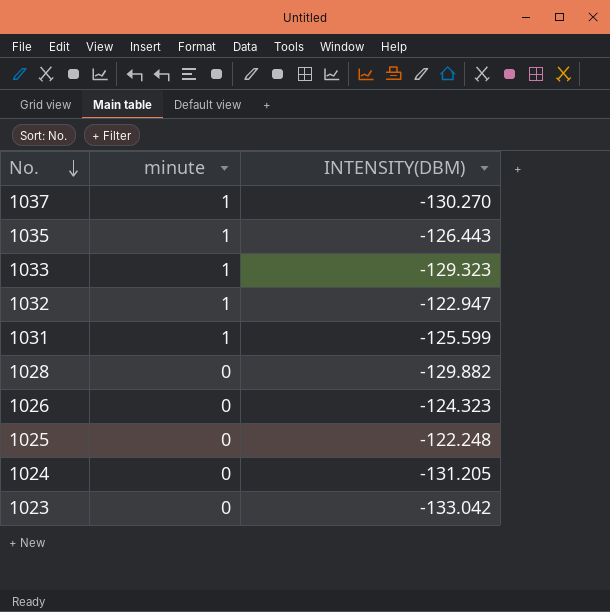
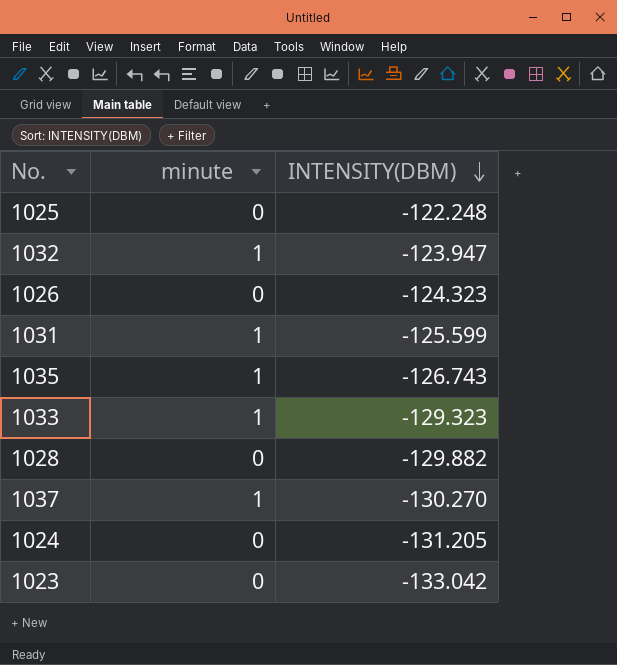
row order: No. descending -> INTENSITY(DBM) descending
1032 | INTENSITY(DBM): -122.947 -> -123.947
1035 | INTENSITY(DBM): -126.443 -> -126.743

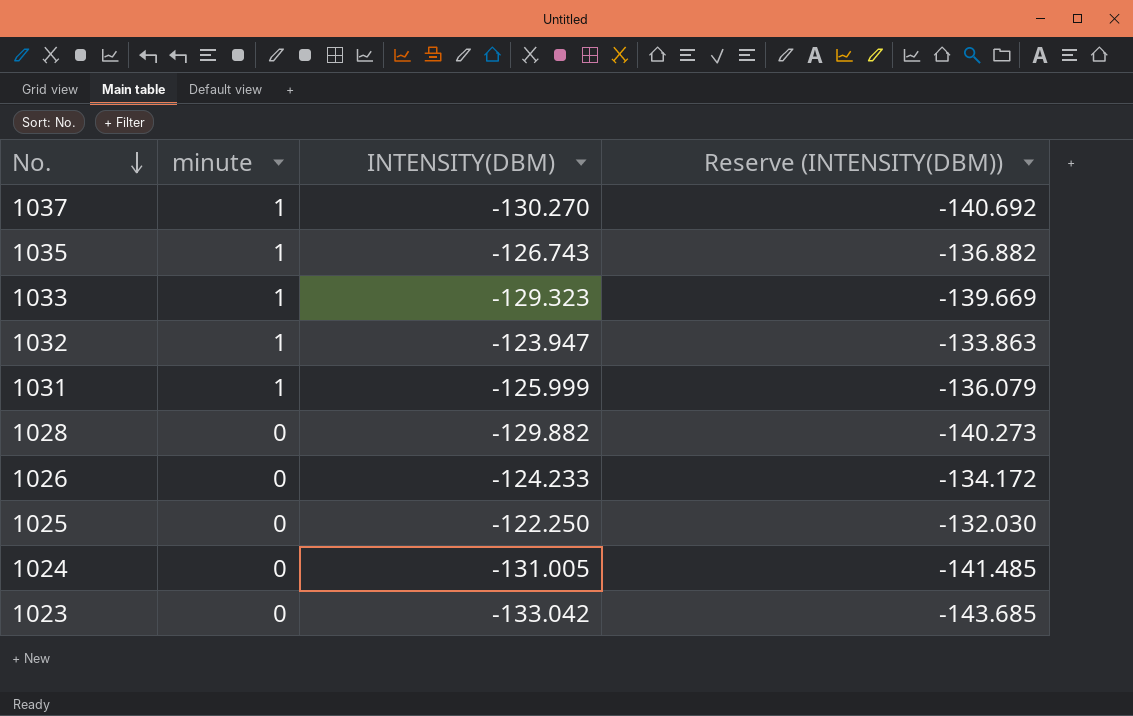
row order: INTENSITY(DBM) descending -> No. descending
column Reserve (INTENSITY(DBM)) | formula: none -> [INTENSITY(DBM)] * 1.08
1031 | INTENSITY(DBM): -125.599 -> -125.999
1026 | INTENSITY(DBM): -124.323 -> -124.233
1025 | INTENSITY(DBM): -122.248 -> -122.250
1024 | INTENSITY(DBM): -131.205 -> -131.005

